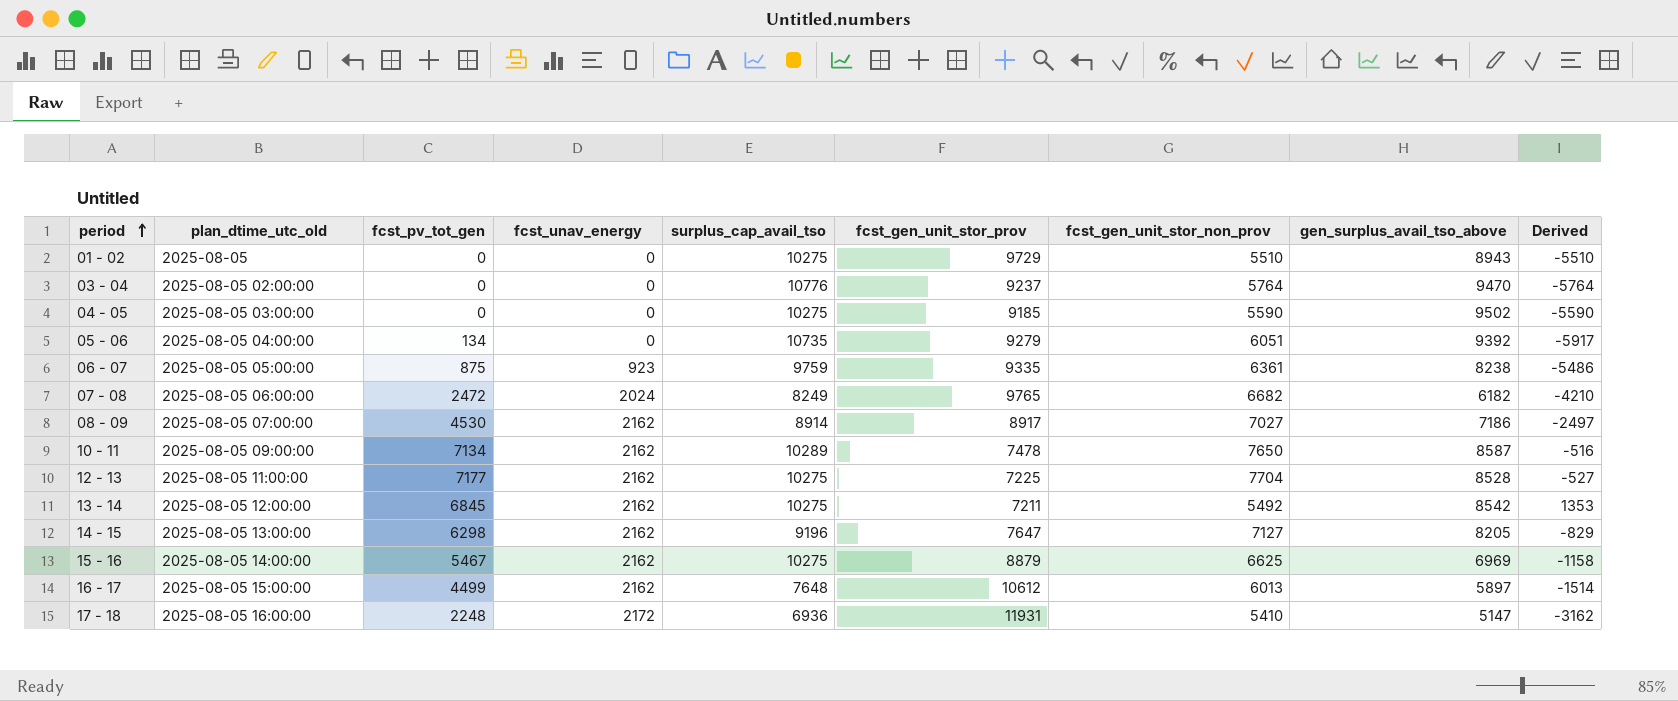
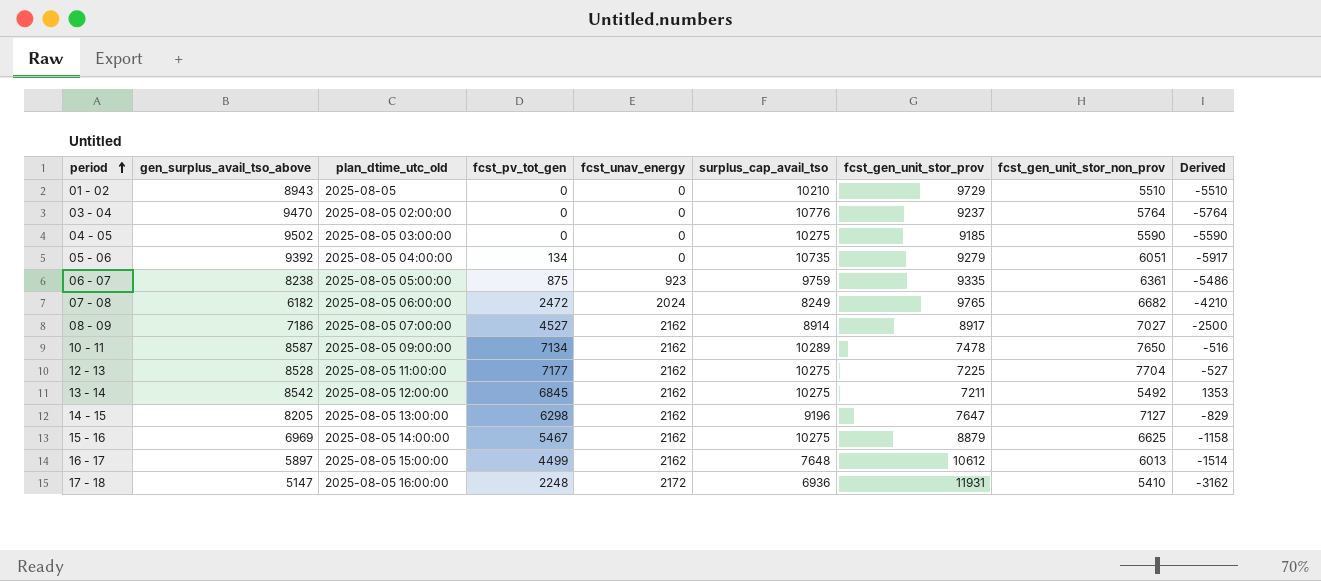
column gen_surplus_avail_tso_above | position: 8 -> 2
01 - 02 | surplus_cap_avail_tso: 10275 -> 10210
08 - 09 | fcst_pv_tot_gen: 4530 -> 4527
08 - 09 | Derived: -2497 -> -2500

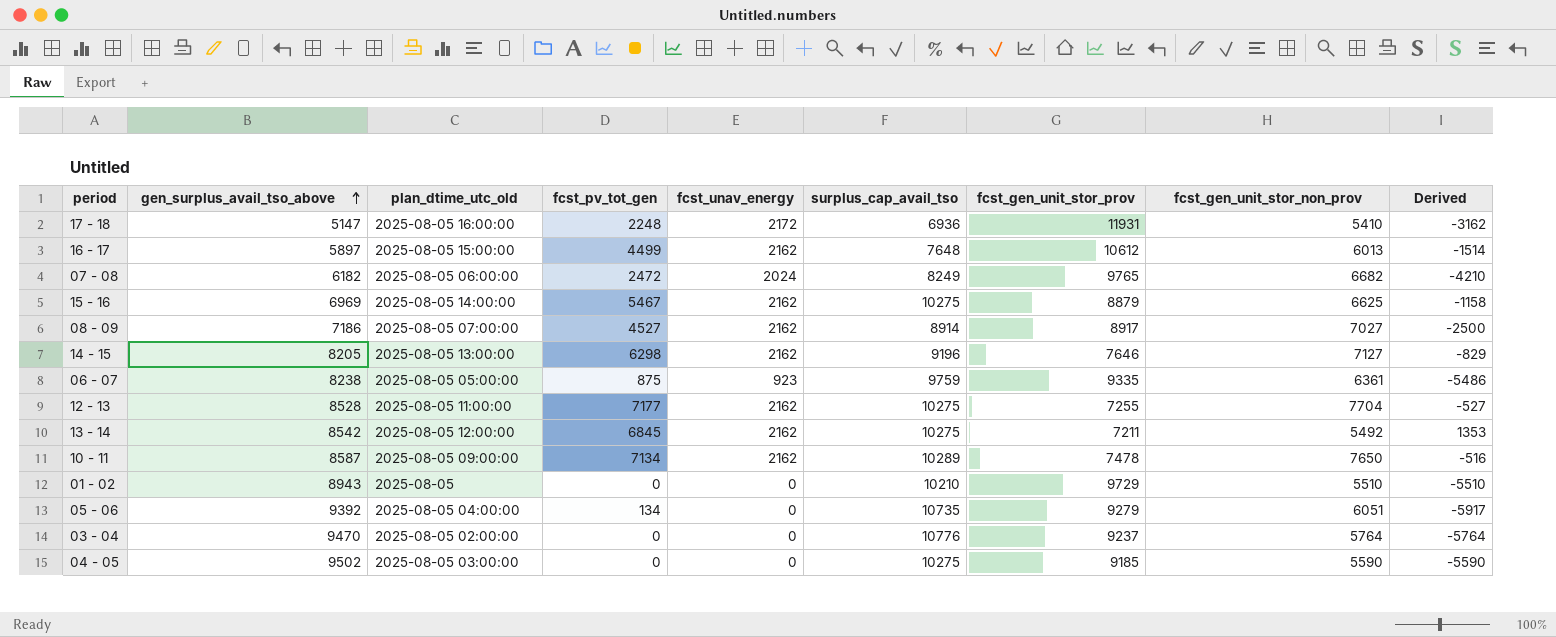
row order: period ascending -> gen_surplus_avail_tso_above ascending
14 - 15 | fcst_gen_unit_stor_prov: 7647 -> 7646
12 - 13 | fcst_gen_unit_stor_prov: 7225 -> 7255

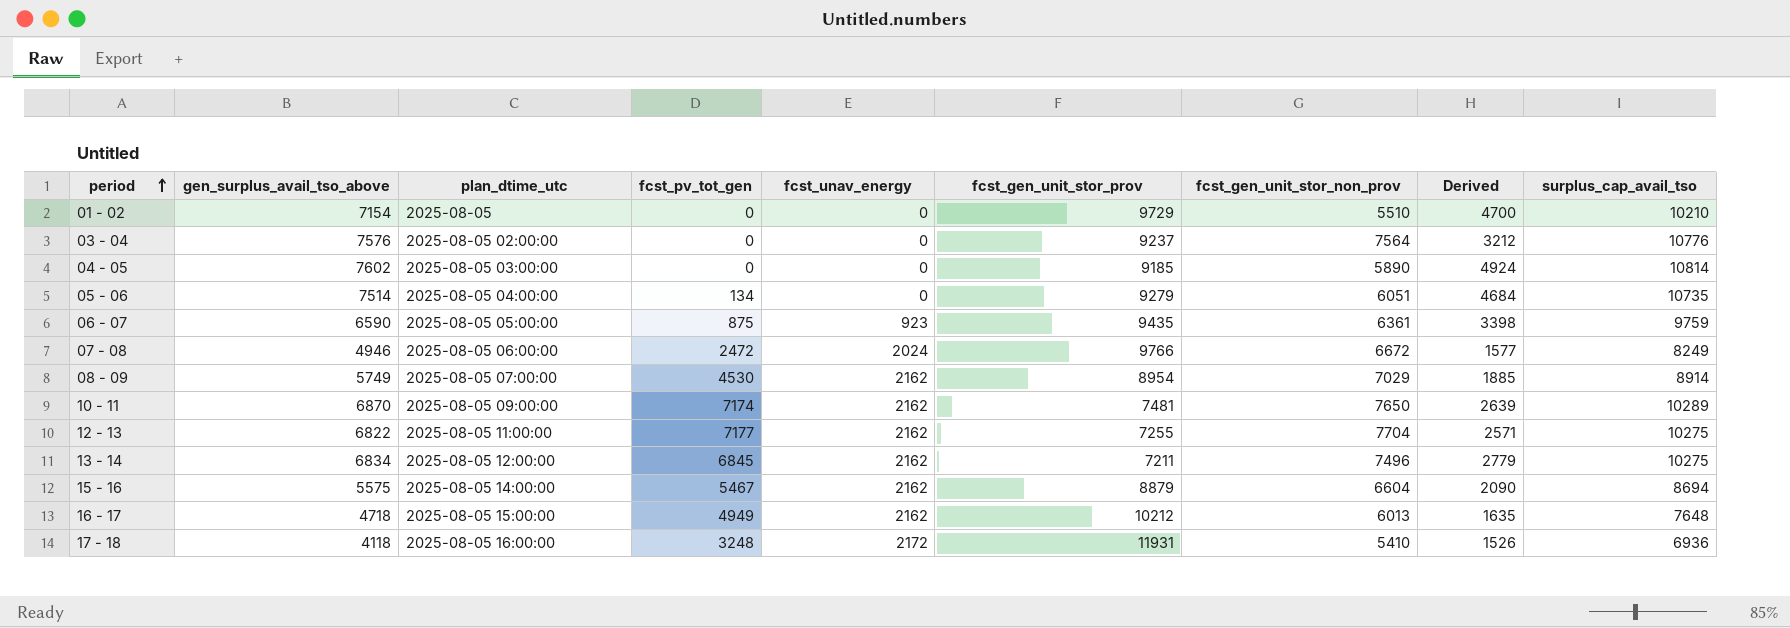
row order: gen_surplus_avail_tso_above ascending -> period ascending
column name: plan_dtime_utc_old -> plan_dtime_utc
column Derived | formula: [fcst_pv_tot_gen] - [fcst_gen_unit_stor_non_prov] -> [surplus_cap_avail_tso] - [fcst_gen_unit_stor_non_prov]
column surplus_cap_avail_tso | position: 6 -> 9
row 14 - 15: 8205 | 2025-08-05 13:00:00 | 6298 | 2162 | 9196 | 7646 | 7127 | -829 -> none
01 - 02 | gen_surplus_avail_tso_above: 8943 -> 7154
03 - 04 | gen_surplus_avail_tso_above: 9470 -> 7576
03 - 04 | fcst_gen_unit_stor_non_prov: 5764 -> 7564
04 - 05 | gen_surplus_avail_tso_above: 9502 -> 7602
04 - 05 | fcst_gen_unit_stor_non_prov: 5590 -> 5890
04 - 05 | surplus_cap_avail_tso: 10275 -> 10814
05 - 06 | gen_surplus_avail_tso_above: 9392 -> 7514
06 - 07 | gen_surplus_avail_tso_above: 8238 -> 6590
06 - 07 | fcst_gen_unit_stor_prov: 9335 -> 9435
07 - 08 | gen_surplus_avail_tso_above: 6182 -> 4946
07 - 08 | fcst_gen_unit_stor_prov: 9765 -> 9766
07 - 08 | fcst_gen_unit_stor_non_prov: 6682 -> 6672
08 - 09 | gen_surplus_avail_tso_above: 7186 -> 5749
08 - 09 | fcst_pv_tot_gen: 4527 -> 4530
08 - 09 | fcst_gen_unit_stor_prov: 8917 -> 8954
08 - 09 | fcst_gen_unit_stor_non_prov: 7027 -> 7029
10 - 11 | gen_surplus_avail_tso_above: 8587 -> 6870
10 - 11 | fcst_pv_tot_gen: 7134 -> 7174
10 - 11 | fcst_gen_unit_stor_prov: 7478 -> 7481
12 - 13 | gen_surplus_avail_tso_above: 8528 -> 6822
13 - 14 | gen_surplus_avail_tso_above: 8542 -> 6834
13 - 14 | fcst_gen_unit_stor_non_prov: 5492 -> 7496
15 - 16 | gen_surplus_avail_tso_above: 6969 -> 5575
15 - 16 | fcst_gen_unit_stor_non_prov: 6625 -> 6604
15 - 16 | surplus_cap_avail_tso: 10275 -> 8694
16 - 17 | gen_surplus_avail_tso_above: 5897 -> 4718
16 - 17 | fcst_pv_tot_gen: 4499 -> 4949
16 - 17 | fcst_gen_unit_stor_prov: 10612 -> 10212
17 - 18 | gen_surplus_avail_tso_above: 5147 -> 4118
17 - 18 | fcst_pv_tot_gen: 2248 -> 3248

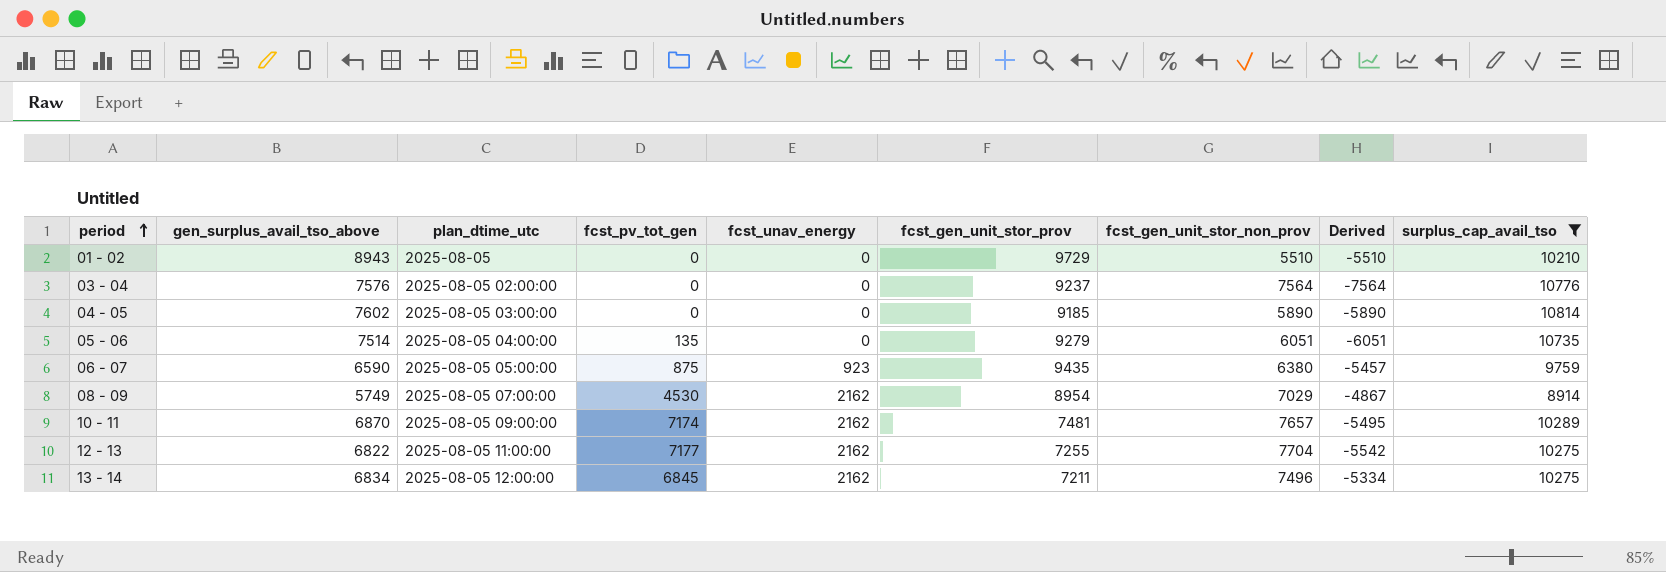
filter: none -> surplus_cap_avail_tso >= 8914
column Derived | formula: [surplus_cap_avail_tso] - [fcst_gen_unit_stor_non_prov] -> [fcst_unav_energy] - [fcst_gen_unit_stor_non_prov]
01 - 02 | gen_surplus_avail_tso_above: 7154 -> 8943
05 - 06 | fcst_pv_tot_gen: 134 -> 135
06 - 07 | fcst_gen_unit_stor_non_prov: 6361 -> 6380
10 - 11 | fcst_gen_unit_stor_non_prov: 7650 -> 7657

